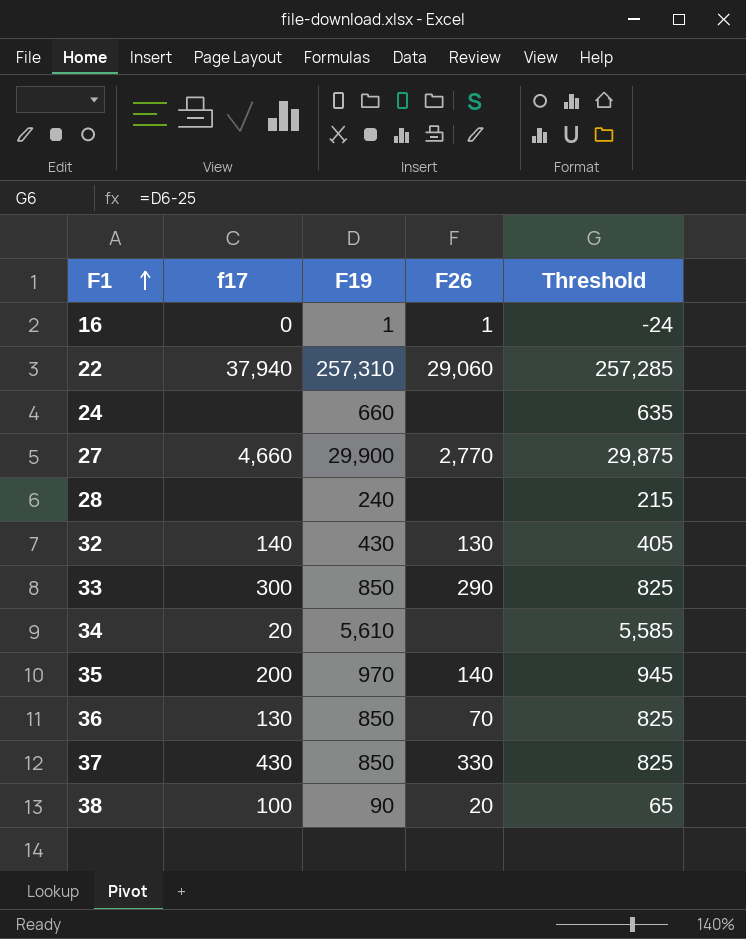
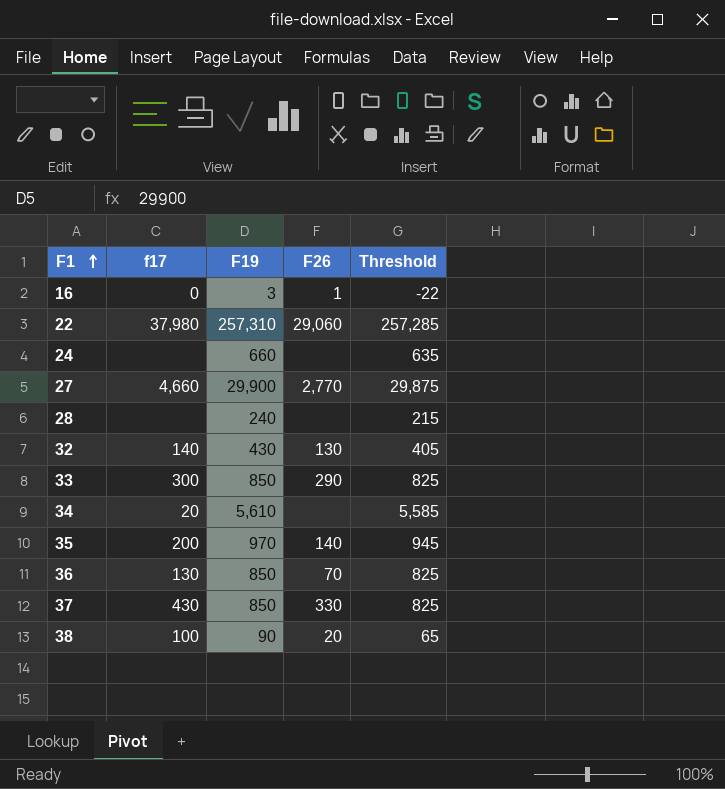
16 | F19: 1 -> 3
16 | Threshold: -24 -> -22
22 | f17: 37,940 -> 37,980

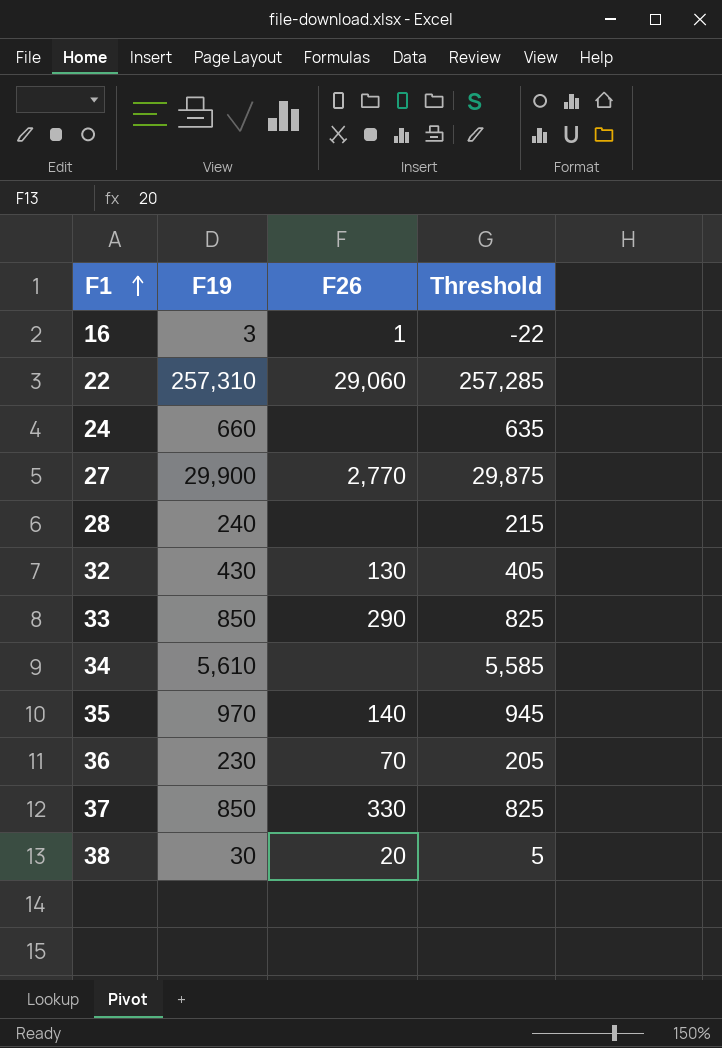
column f17 | position: 2 -> none
36 | F19: 850 -> 230
36 | Threshold: 825 -> 205
38 | F19: 90 -> 30
38 | Threshold: 65 -> 5

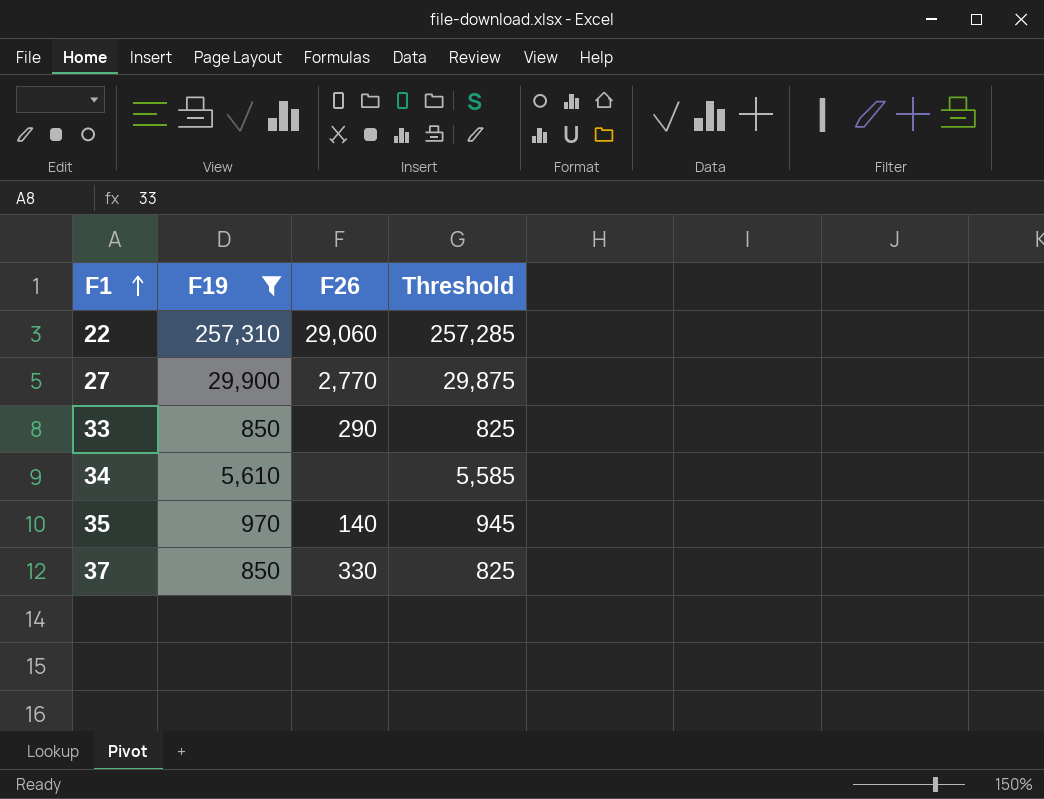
filter: none -> F19 >= 850

